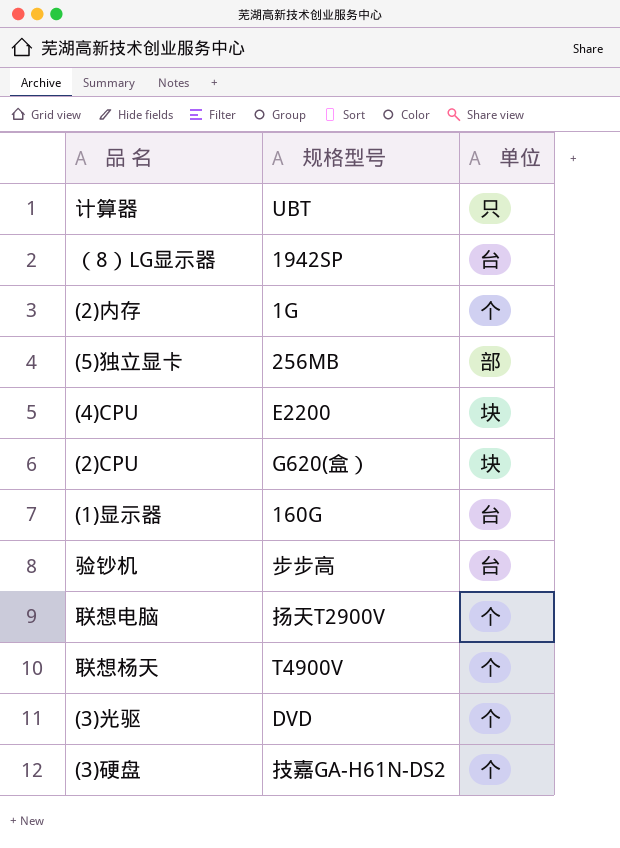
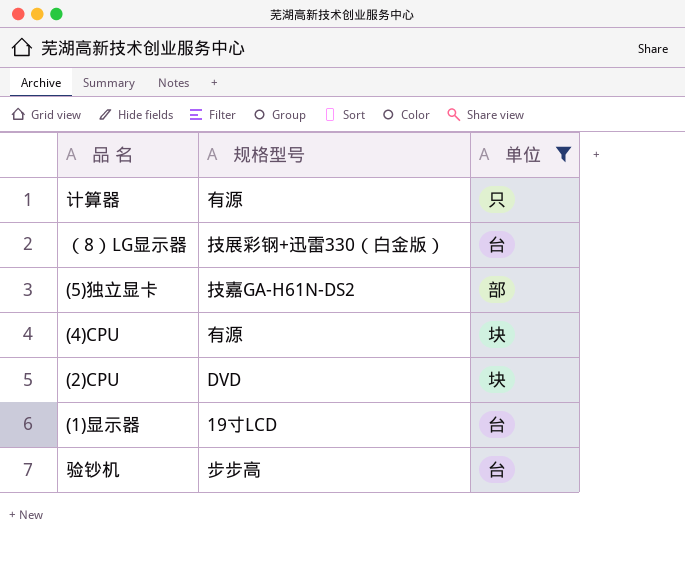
filter: none -> 单位 != 个
计算器 | 规格型号: UBT -> 有源
（8）LG显示器 | 规格型号: 1942SP -> 技展彩钢+迅雷330（白金版）
(5)独立显卡 | 规格型号: 256MB -> 技嘉GA-H61N-DS2
(4)CPU | 规格型号: E2200 -> 有源
(2)CPU | 规格型号: G620(盒） -> DVD
(1)显示器 | 规格型号: 160G -> 19寸LCD

